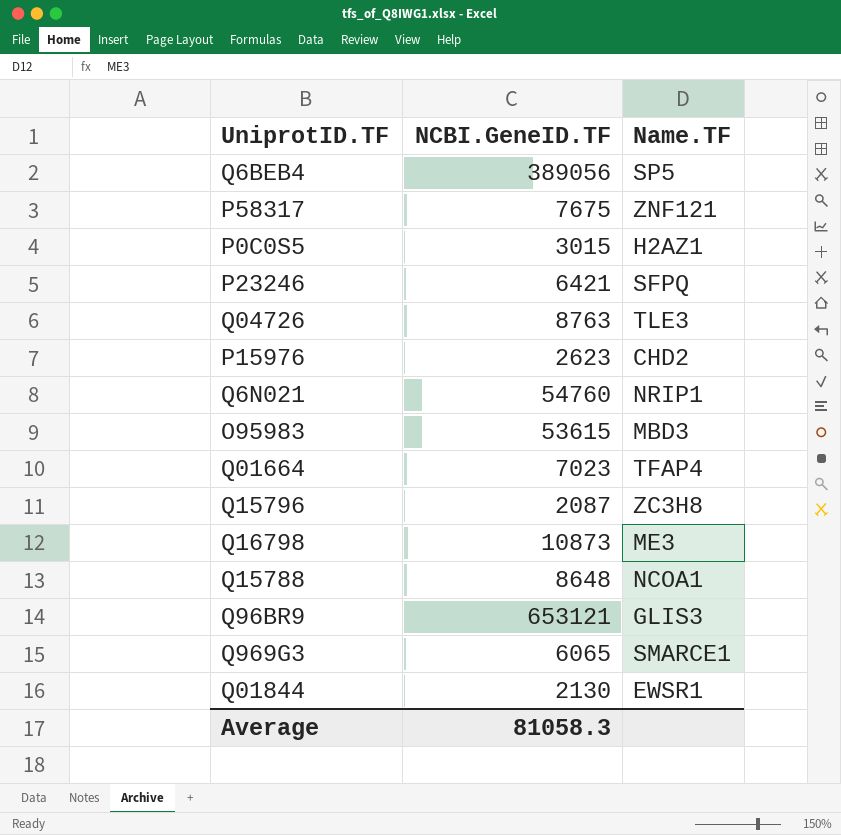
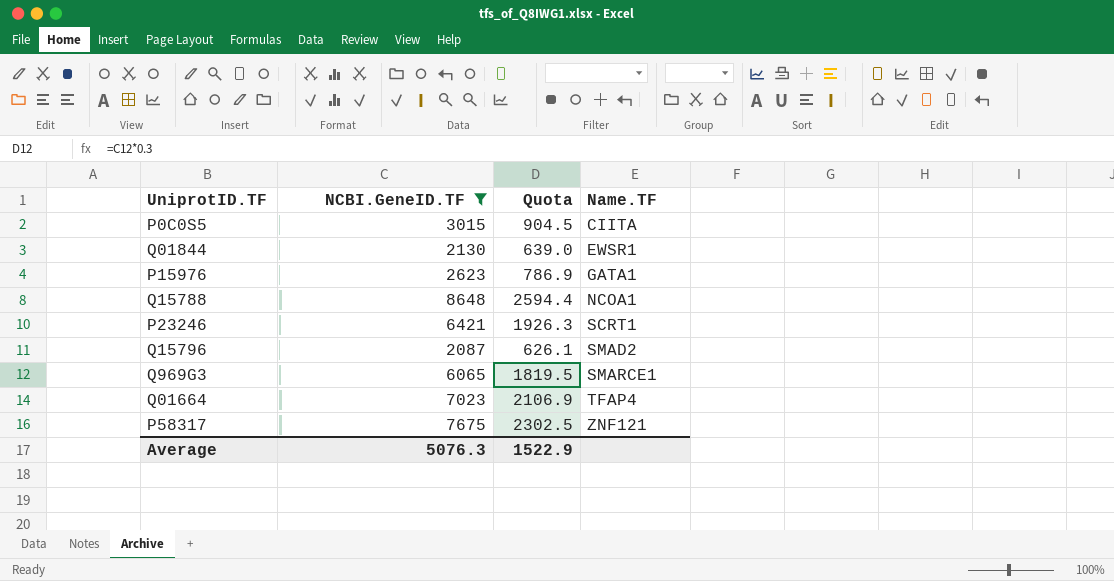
filter: none -> NCBI.GeneID.TF <= 8648
row order: none -> Name.TF ascending
column Quota | formula: none -> [NCBI.GeneID.TF] * 0.3
P0C0S5 | Name.TF: H2AZ1 -> CIITA
P15976 | Name.TF: CHD2 -> GATA1
P23246 | Name.TF: SFPQ -> SCRT1
Q15796 | Name.TF: ZC3H8 -> SMAD2
Average | NCBI.GeneID.TF: 81058.3 -> 5076.3

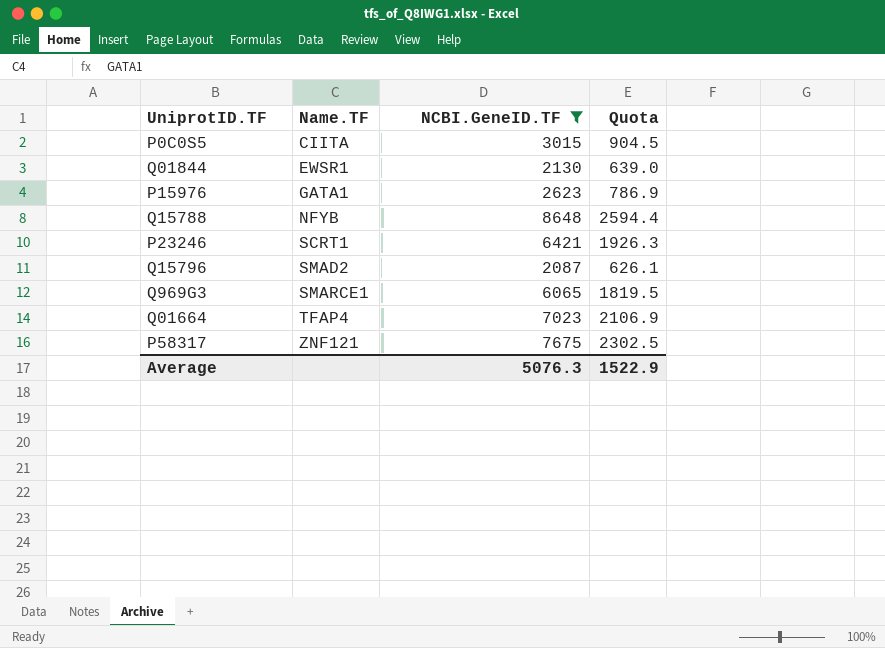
column Name.TF | position: 4 -> 2
Q15788 | Name.TF: NCOA1 -> NFYB

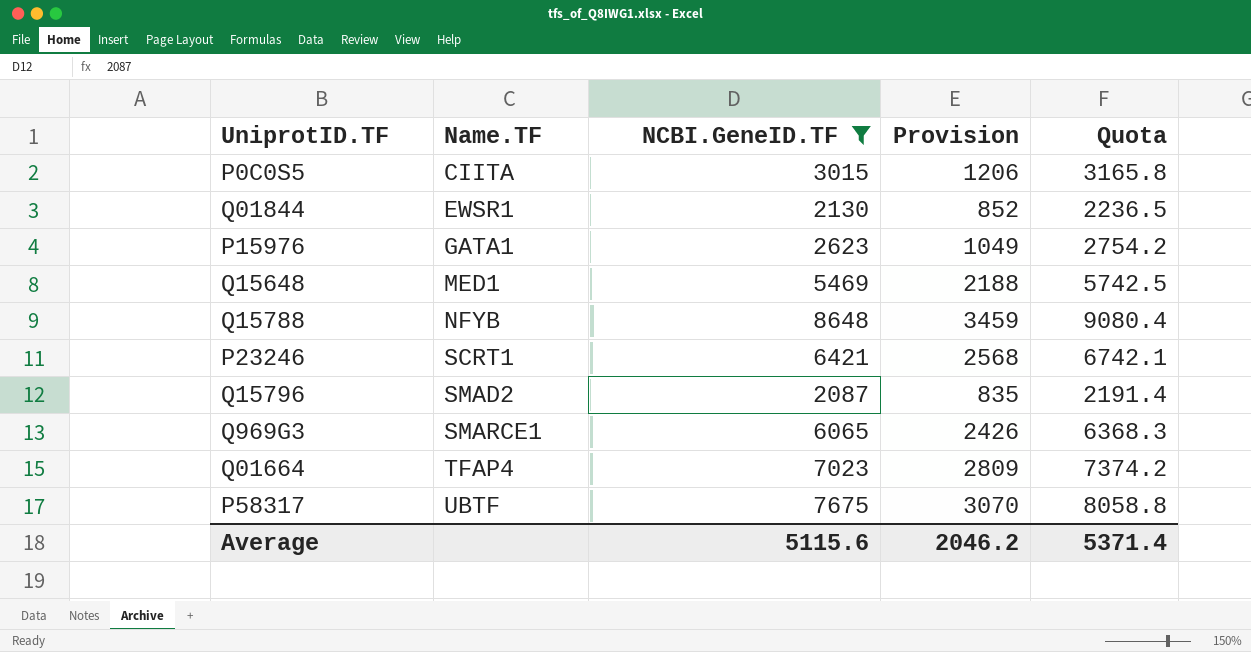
column Provision | formula: none -> [NCBI.GeneID.TF] * 0.4
column Quota | formula: [NCBI.GeneID.TF] * 0.3 -> [NCBI.GeneID.TF] * 1.05
row Q15648: none -> MED1 | 5469 | 2188 | 5742.5
P58317 | Name.TF: ZNF121 -> UBTF
Average | NCBI.GeneID.TF: 5076.3 -> 5115.6
Average | Quota: 1522.9 -> 5371.4

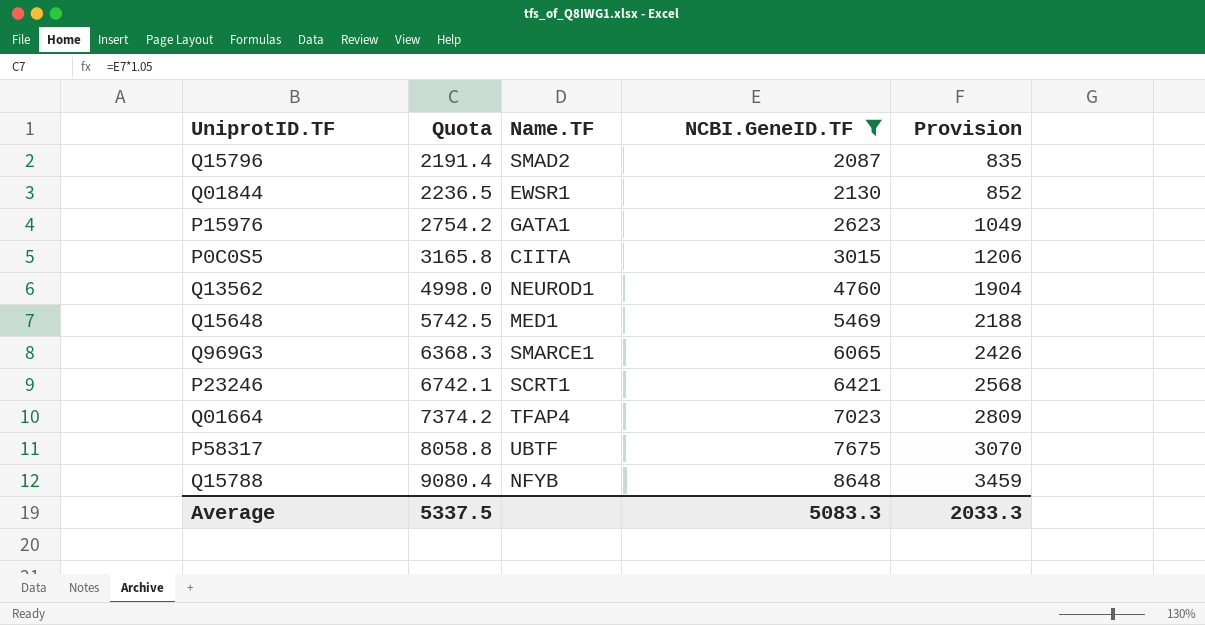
row order: Name.TF ascending -> Quota ascending
column Quota | position: 5 -> 2
row Q13562: none -> 4998.0 | NEUROD1 | 4760 | 1904
Average | Quota: 5371.4 -> 5337.5
Average | NCBI.GeneID.TF: 5115.6 -> 5083.3
Average | Provision: 2046.2 -> 2033.3

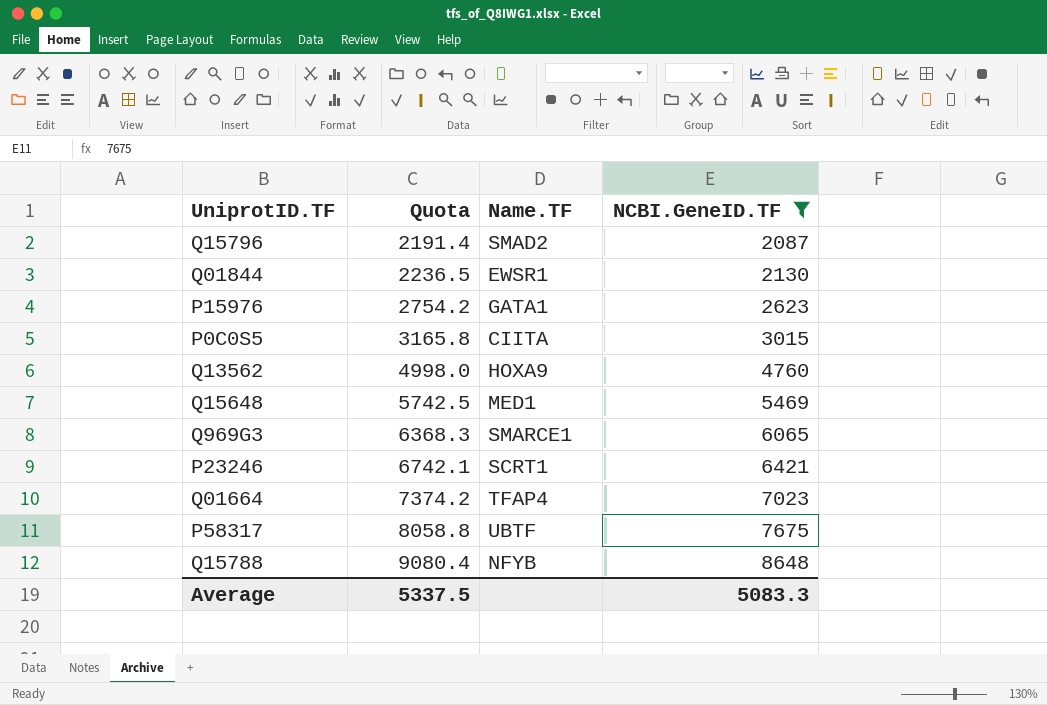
column Provision | formula: [NCBI.GeneID.TF] * 0.4 -> none
Q13562 | Name.TF: NEUROD1 -> HOXA9

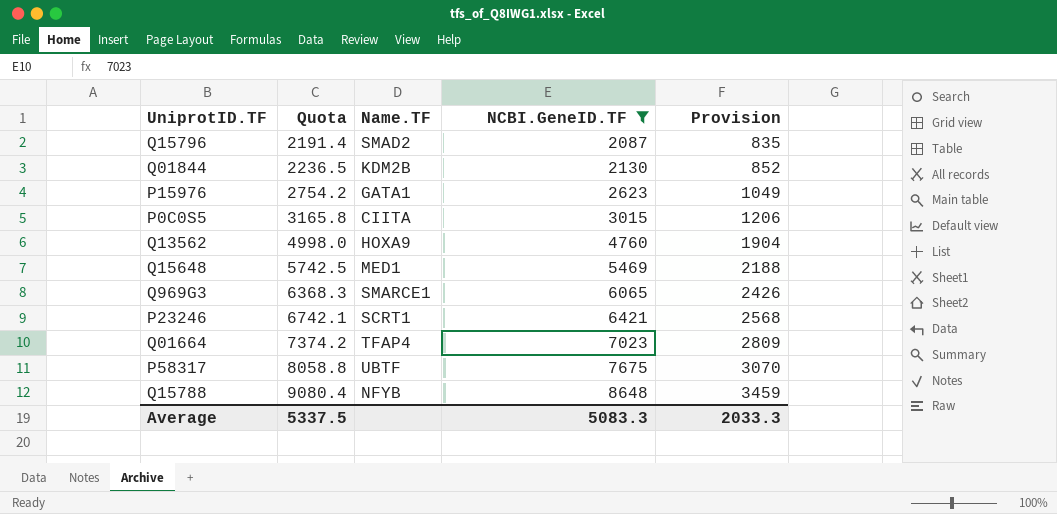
column Provision | formula: none -> [NCBI.GeneID.TF] * 0.4
Q01844 | Name.TF: EWSR1 -> KDM2B

